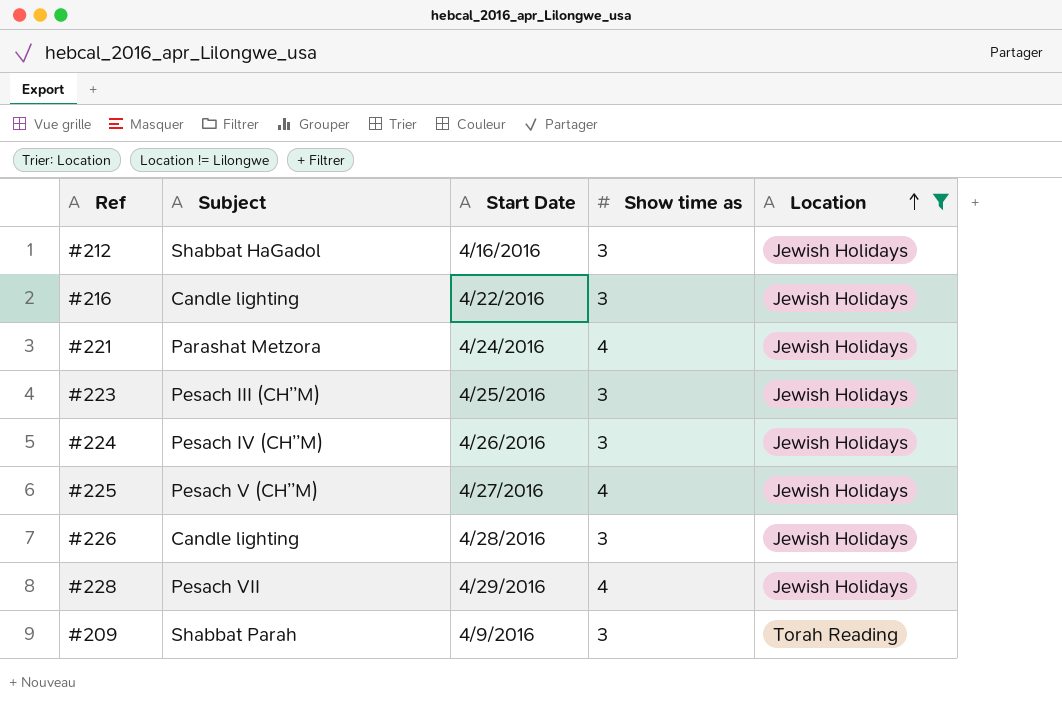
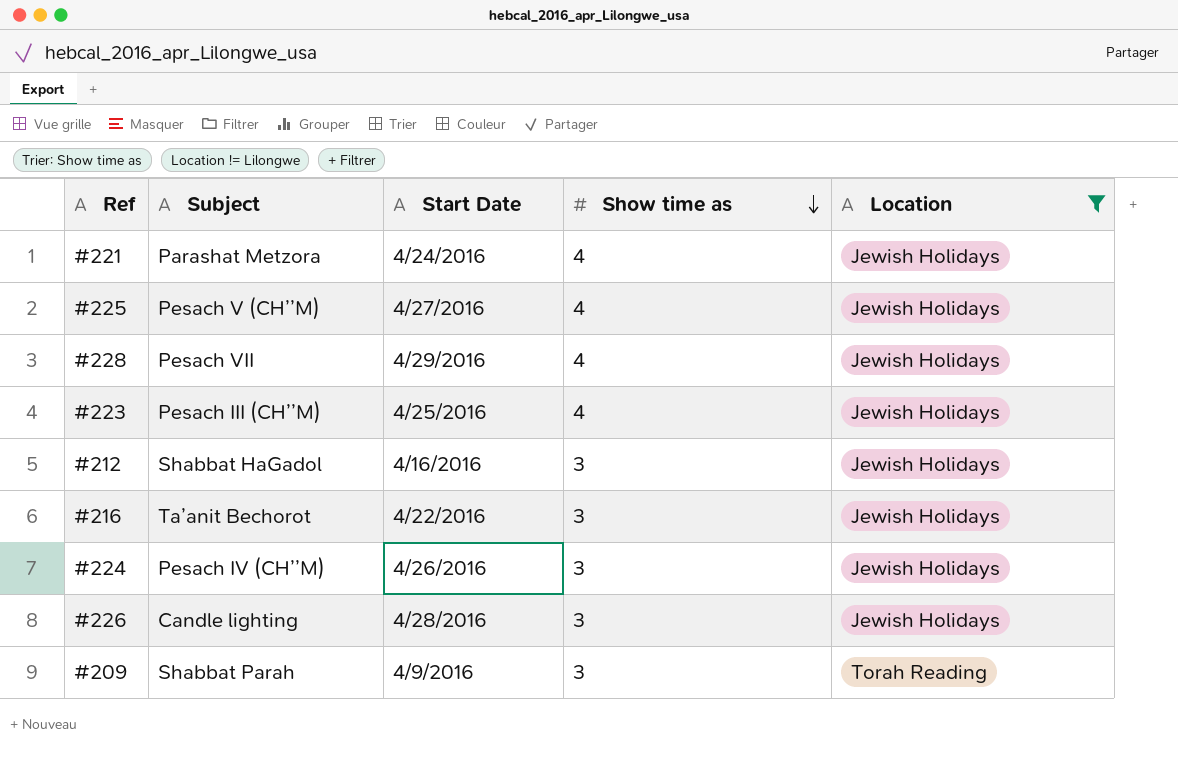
row order: Location ascending -> Show time as descending
#223 | Show time as: 3 -> 4
#216 | Subject: Candle lighting -> Ta’anit Bechorot

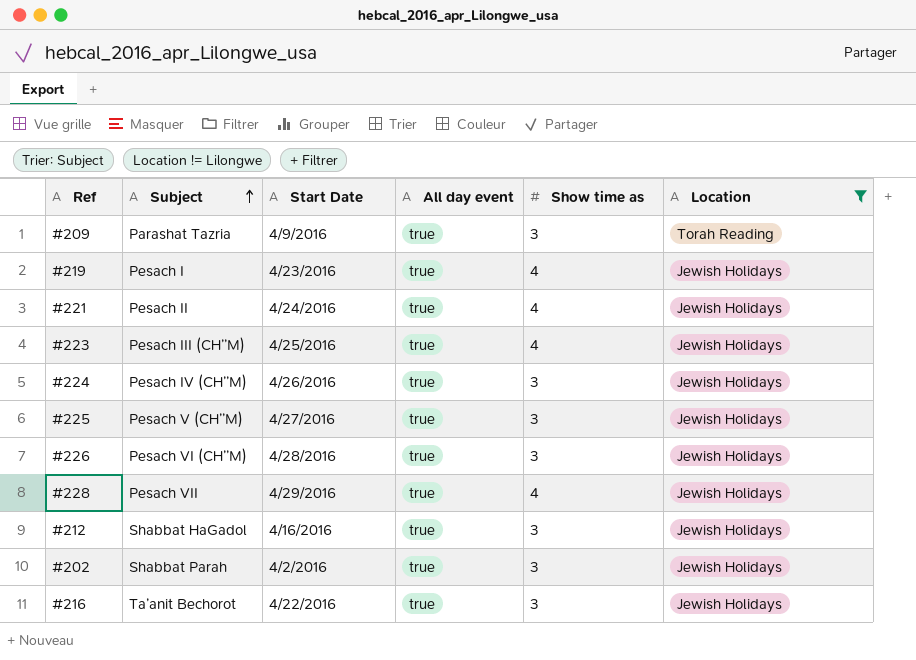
row order: Show time as descending -> Subject ascending
column All day event | position: none -> 4
#209 | Subject: Shabbat Parah -> Parashat Tazria
row #219: none -> Pesach I | 4/23/2016 | true | 4 | Jewish Holidays
#221 | Subject: Parashat Metzora -> Pesach II
#225 | Show time as: 4 -> 3
#226 | Subject: Candle lighting -> Pesach VI (CH’’M)
row #202: none -> Shabbat Parah | 4/2/2016 | true | 3 | Jewish Holidays

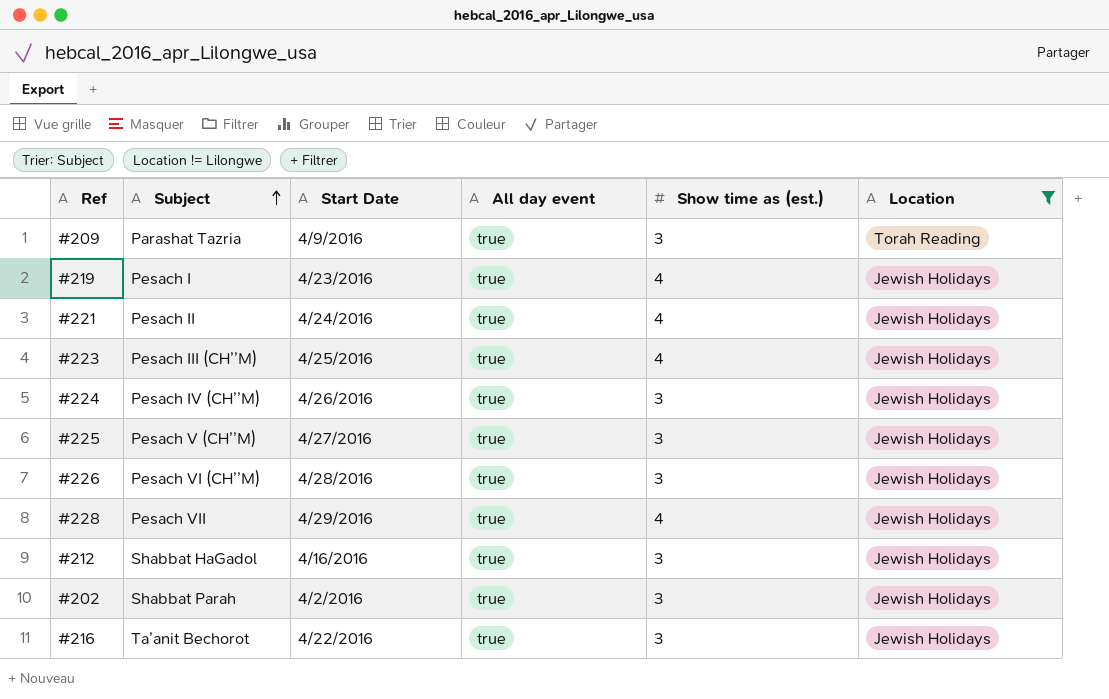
column name: Show time as -> Show time as (est.)

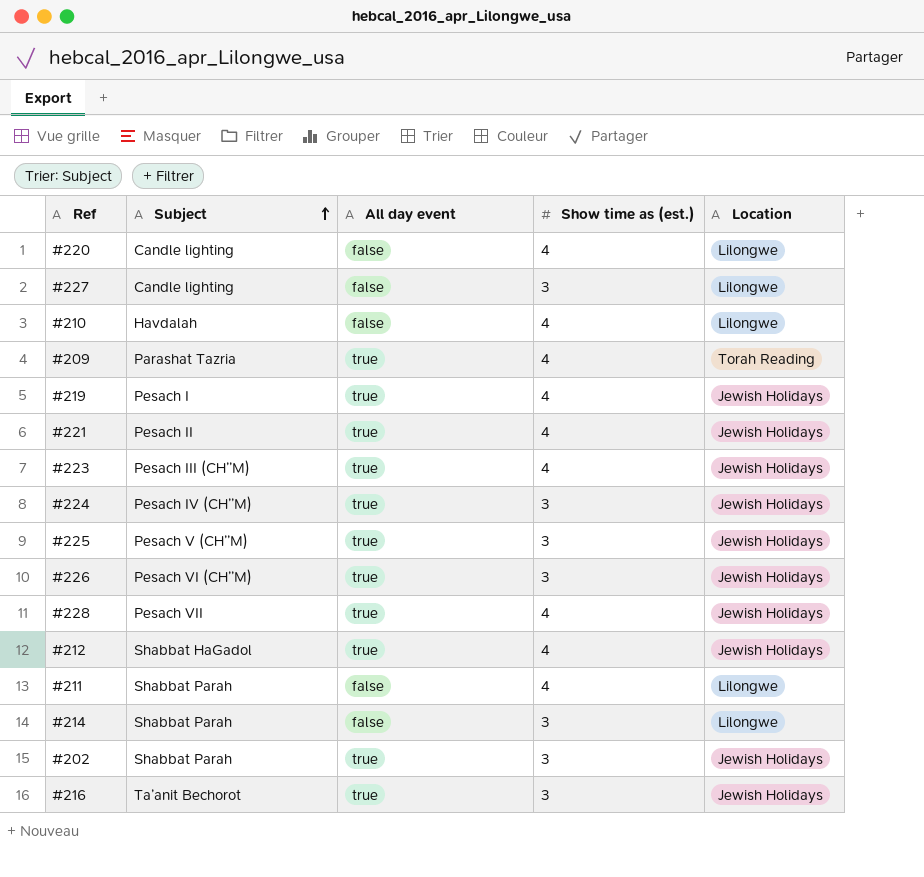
filter: Location != Lilongwe -> none
column Start Date | position: 3 -> none
#209 | Show time as (est.): 3 -> 4
#212 | Show time as (est.): 3 -> 4

